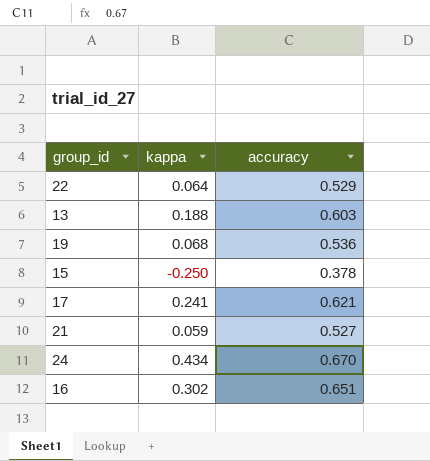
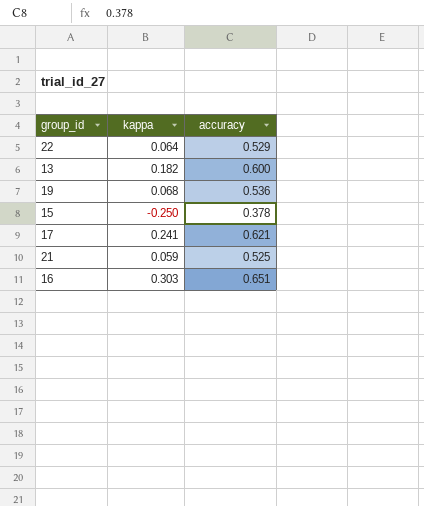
row 24: 0.434 | 0.670 -> none
13 | kappa: 0.188 -> 0.182
13 | accuracy: 0.603 -> 0.600
21 | accuracy: 0.527 -> 0.525
16 | kappa: 0.302 -> 0.303

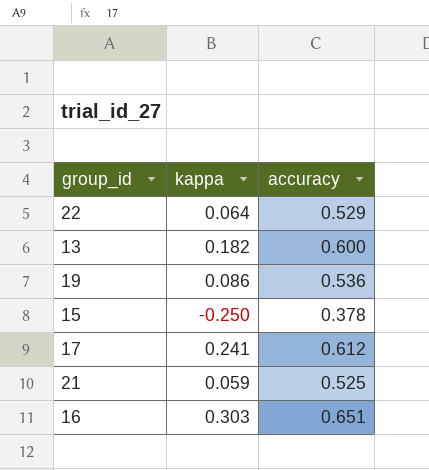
19 | kappa: 0.068 -> 0.086
17 | accuracy: 0.621 -> 0.612

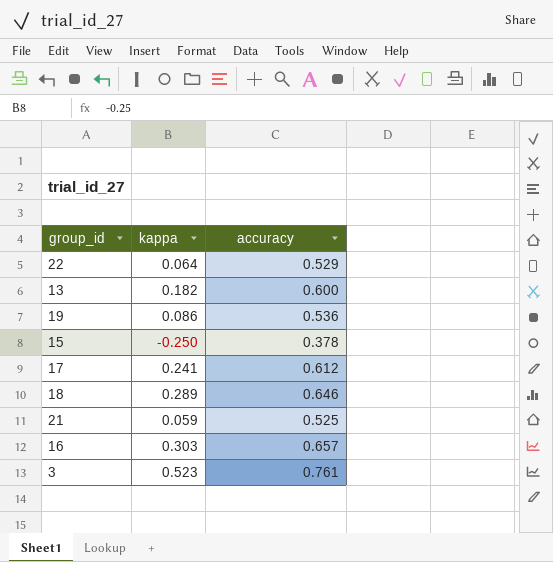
row 18: none -> 0.289 | 0.646
16 | accuracy: 0.651 -> 0.657
row 3: none -> 0.523 | 0.761

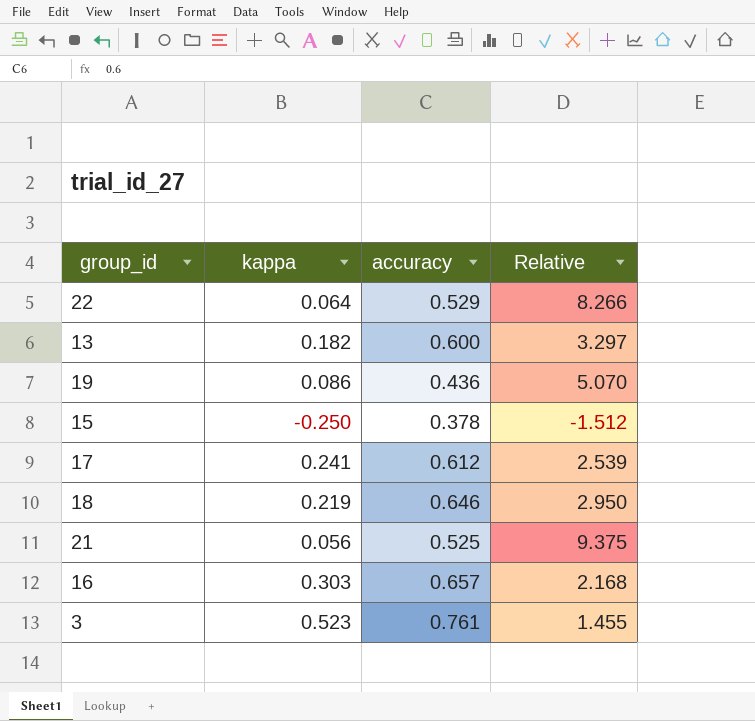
column Relative | formula: none -> [accuracy] / [kappa]
19 | accuracy: 0.536 -> 0.436
18 | kappa: 0.289 -> 0.219
21 | kappa: 0.059 -> 0.056

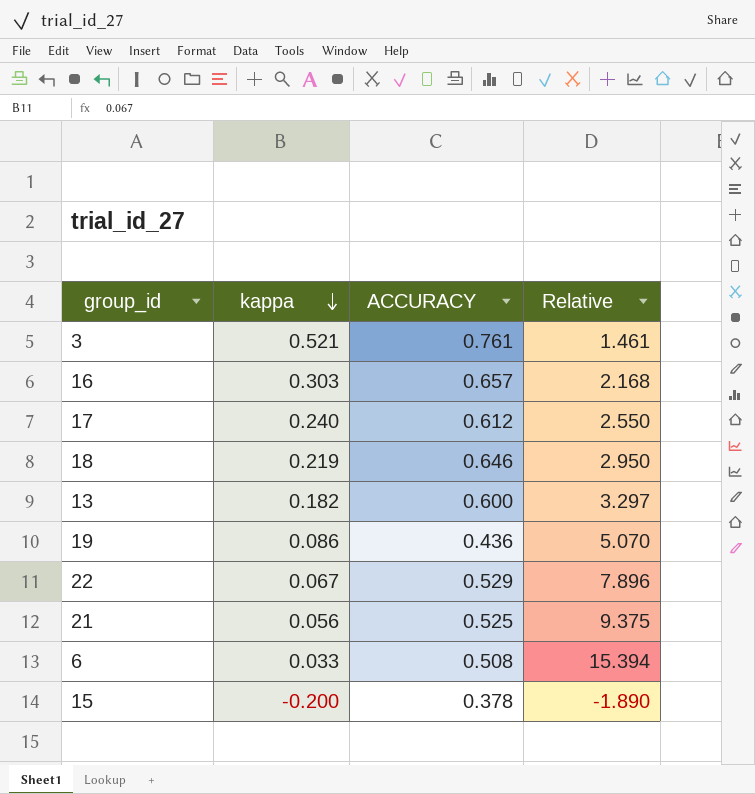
row order: none -> kappa descending
column name: accuracy -> ACCURACY
3 | kappa: 0.523 -> 0.521
3 | Relative: 1.455 -> 1.461
17 | kappa: 0.241 -> 0.240
17 | Relative: 2.539 -> 2.550
22 | kappa: 0.064 -> 0.067
22 | Relative: 8.266 -> 7.896
row 6: none -> 0.033 | 0.508 | 15.394
15 | kappa: -0.250 -> -0.200
15 | Relative: -1.512 -> -1.890

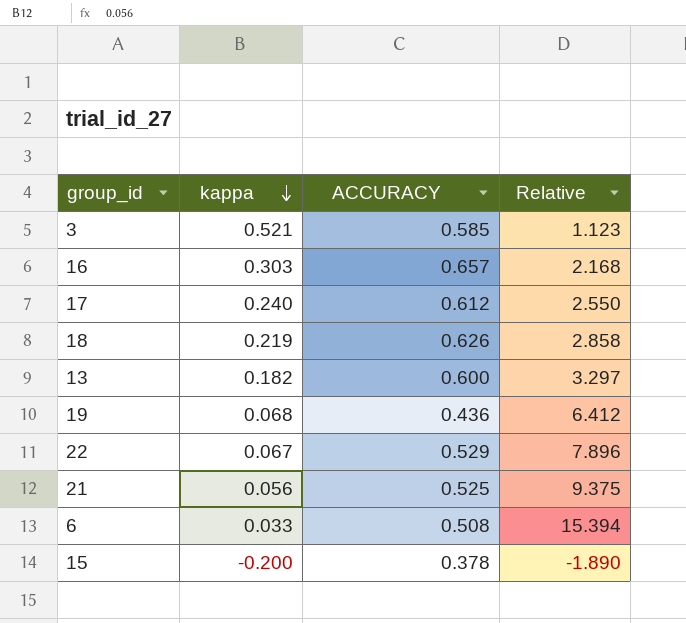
3 | ACCURACY: 0.761 -> 0.585
3 | Relative: 1.461 -> 1.123
18 | ACCURACY: 0.646 -> 0.626
18 | Relative: 2.950 -> 2.858
19 | kappa: 0.086 -> 0.068
19 | Relative: 5.070 -> 6.412

